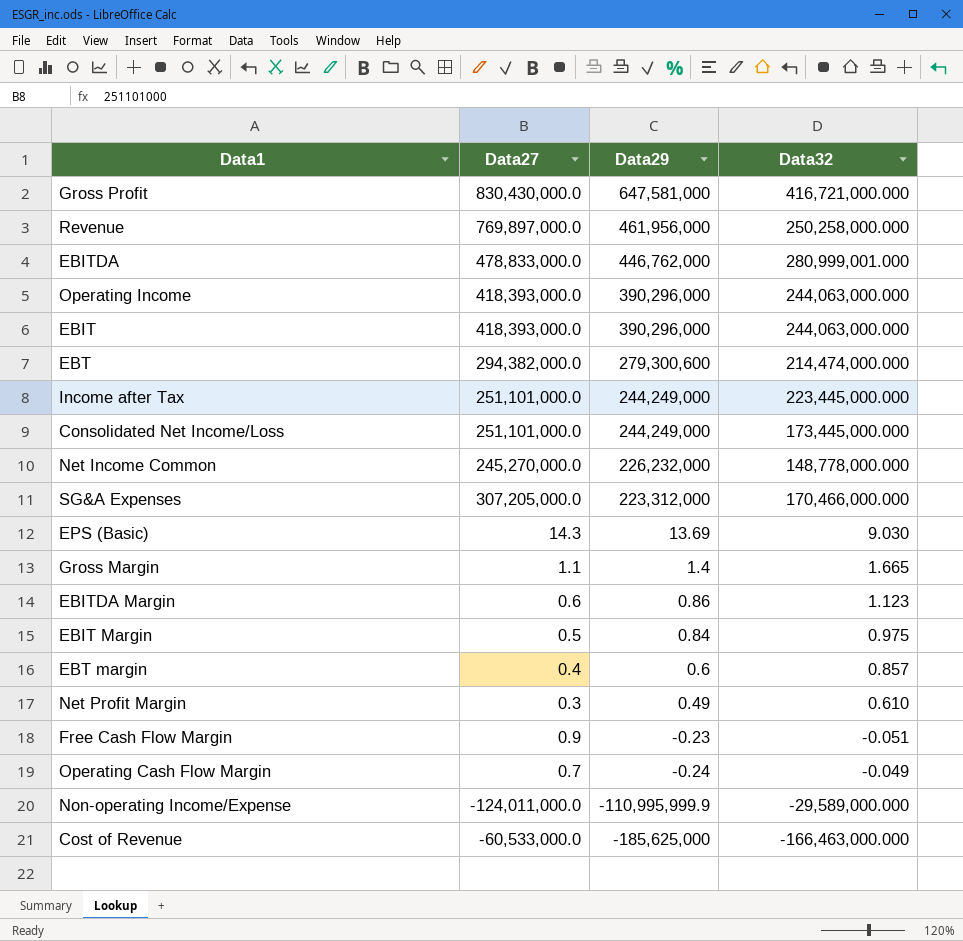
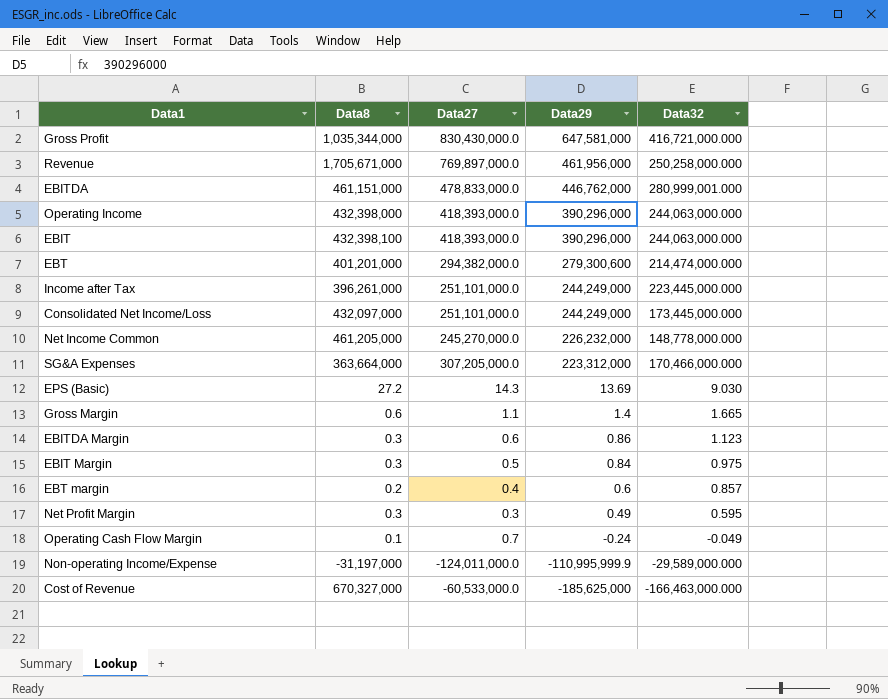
column Data8 | position: none -> 2
row Free Cash Flow Margin: 0.9 | -0.23 | -0.051 -> none
Net Profit Margin | Data32: 0.610 -> 0.595

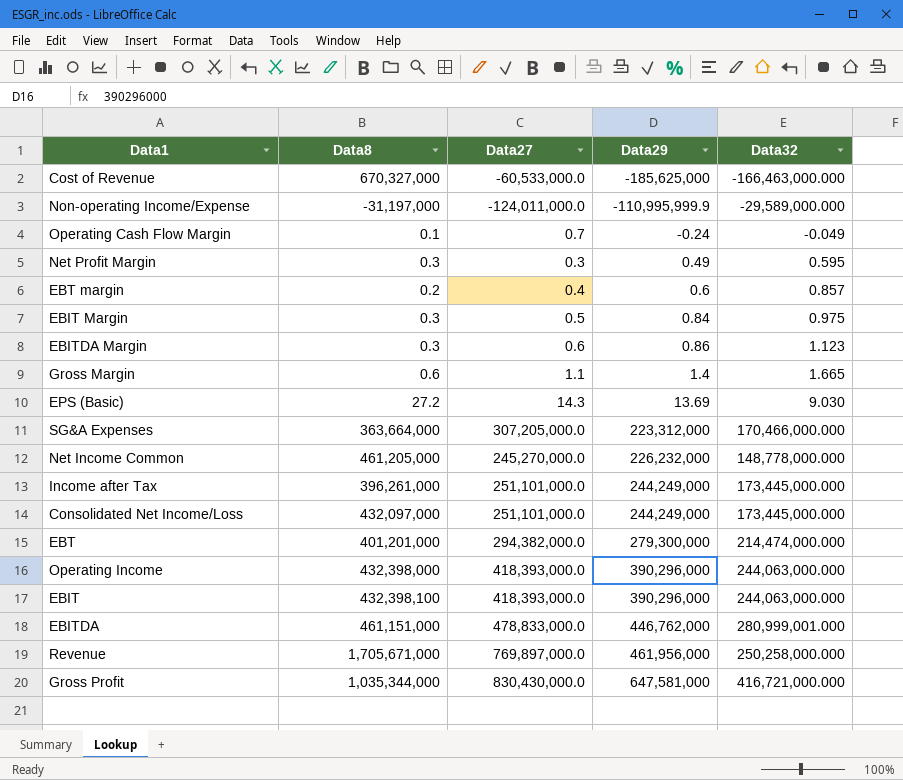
row order: Data29 descending -> Data29 ascending
Income after Tax | Data32: 223,445,000.000 -> 173,445,000.000
EBT | Data29: 279,300,600 -> 279,300,000

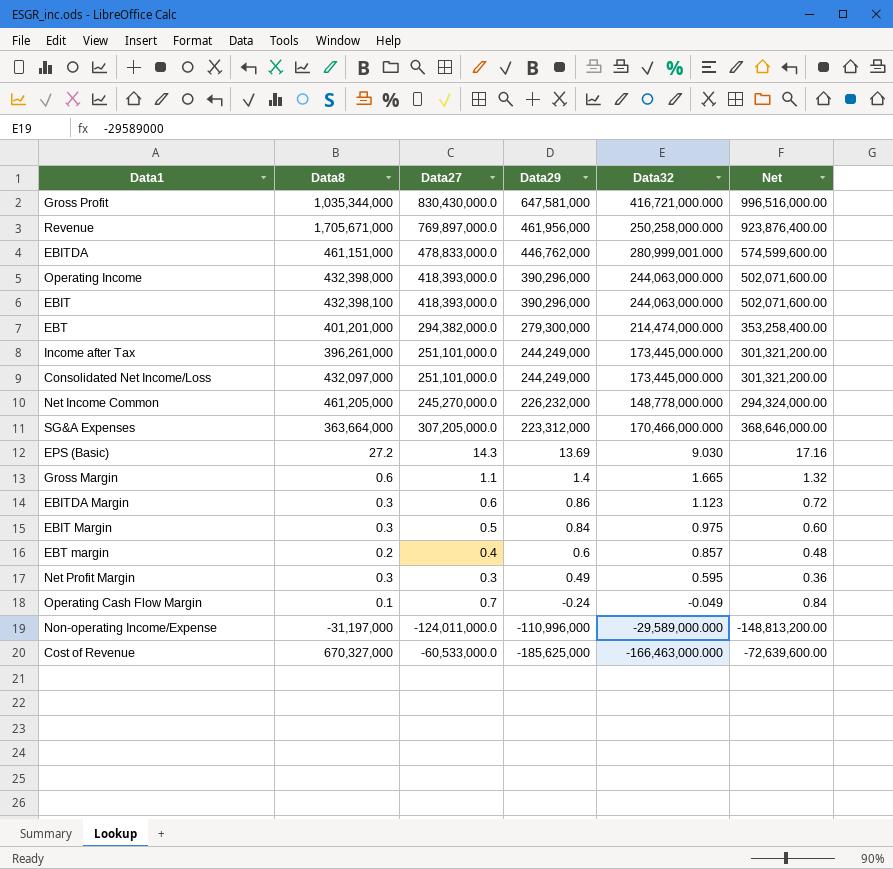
row order: Data29 ascending -> Data29 descending
column Net | formula: none -> [Data27] * 1.2
Non-operating Income/Expense | Data29: -110,995,999.9 -> -110,996,000

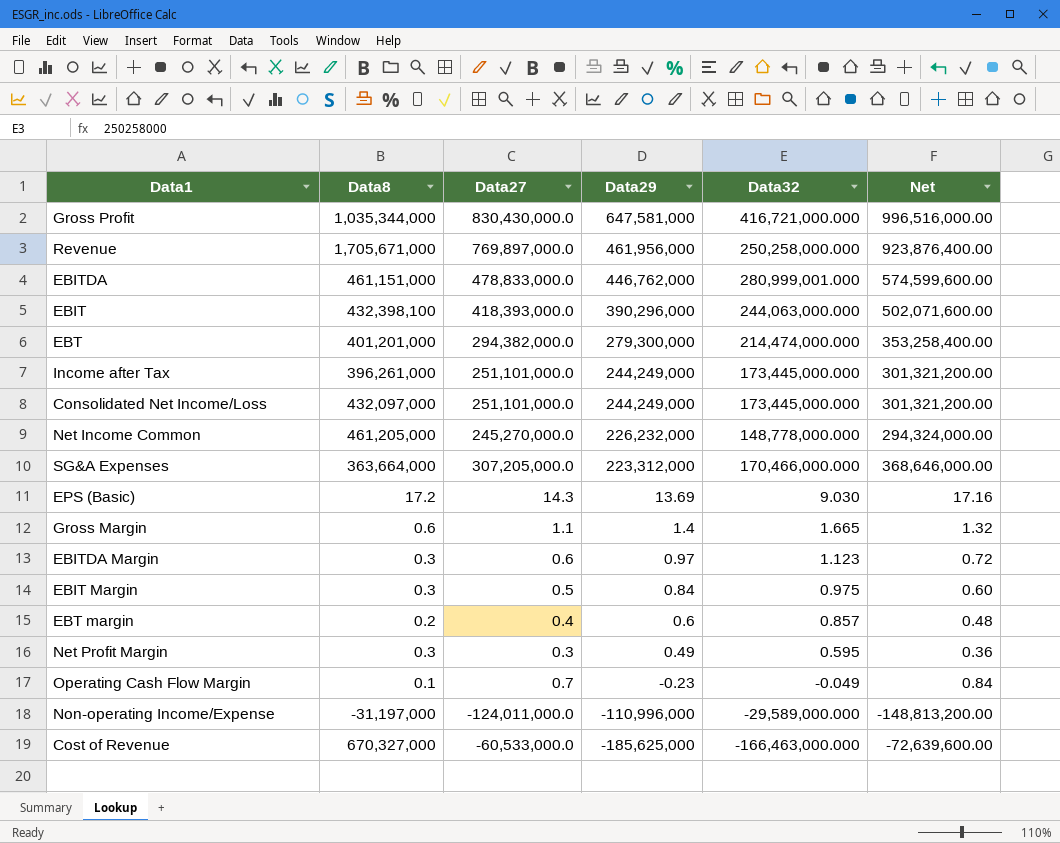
row Operating Income: 432,398,000 | 418,393,000.0 | 390,296,000 | 244,063,000.000 | 502,071,600.00 -> none
EPS (Basic) | Data8: 27.2 -> 17.2
EBITDA Margin | Data29: 0.86 -> 0.97
Operating Cash Flow Margin | Data29: -0.24 -> -0.23

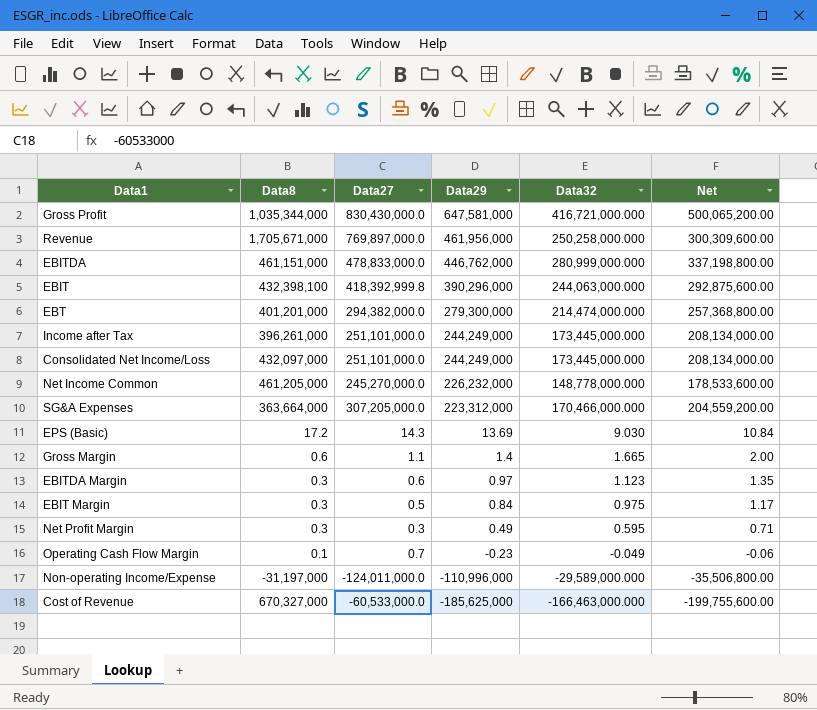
column Net | formula: [Data27] * 1.2 -> [Data32] * 1.2
row EBT margin: 0.2 | 0.4 | 0.6 | 0.857 | 0.48 -> none
EBITDA | Data32: 280,999,001.000 -> 280,999,000.000
EBIT | Data27: 418,393,000.0 -> 418,392,999.8

